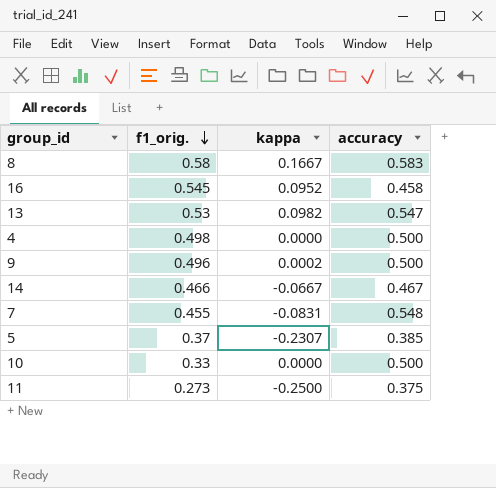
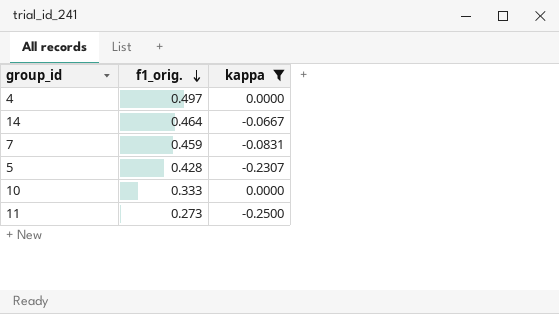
filter: none -> kappa <= 0.0000
column accuracy | position: 4 -> none
4 | f1_orig.: 0.498 -> 0.497
14 | f1_orig.: 0.466 -> 0.464
7 | f1_orig.: 0.455 -> 0.459
5 | f1_orig.: 0.37 -> 0.428
10 | f1_orig.: 0.33 -> 0.333

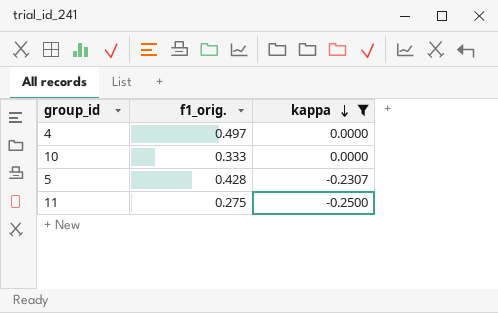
row order: f1_orig. descending -> kappa descending
row 14: 0.464 | -0.0667 -> none
row 7: 0.459 | -0.0831 -> none
11 | f1_orig.: 0.273 -> 0.275

